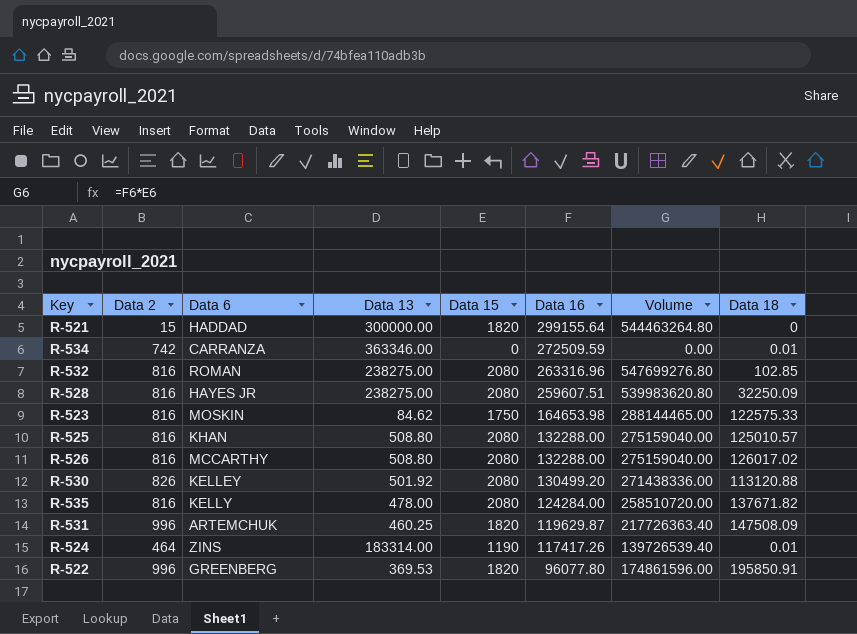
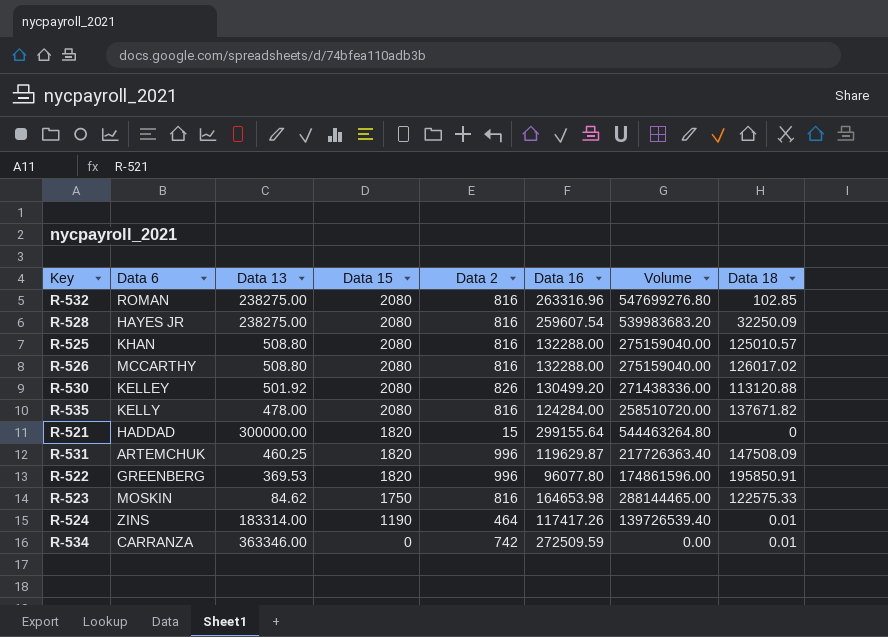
row order: Data 16 descending -> Data 15 descending
column Data 2 | position: 2 -> 5
R-528 | Data 16: 259607.51 -> 259607.54
R-528 | Volume: 539983620.80 -> 539983683.20

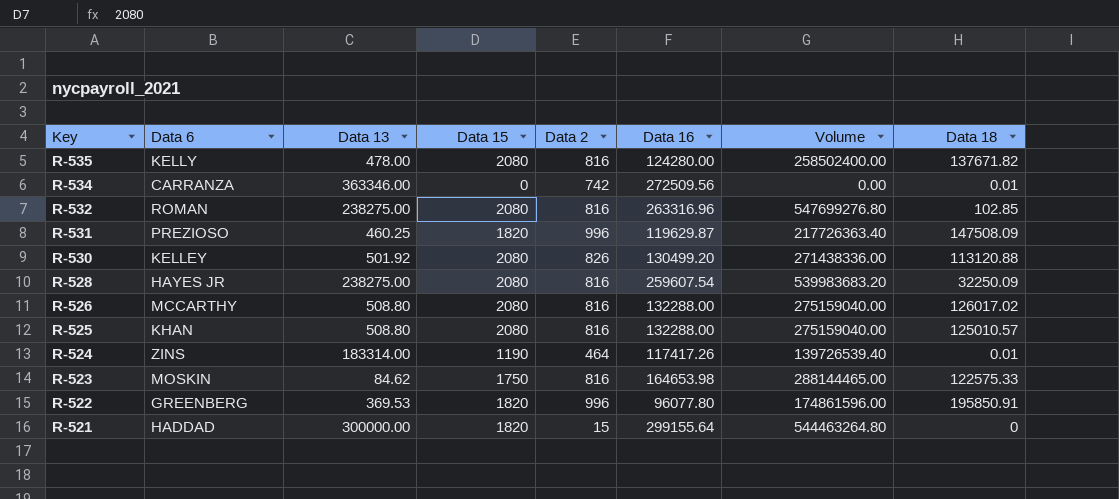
row order: Data 15 descending -> Key descending
R-535 | Data 16: 124284.00 -> 124280.00
R-535 | Volume: 258510720.00 -> 258502400.00
R-534 | Data 16: 272509.59 -> 272509.56
R-531 | Data 6: ARTEMCHUK -> PREZIOSO

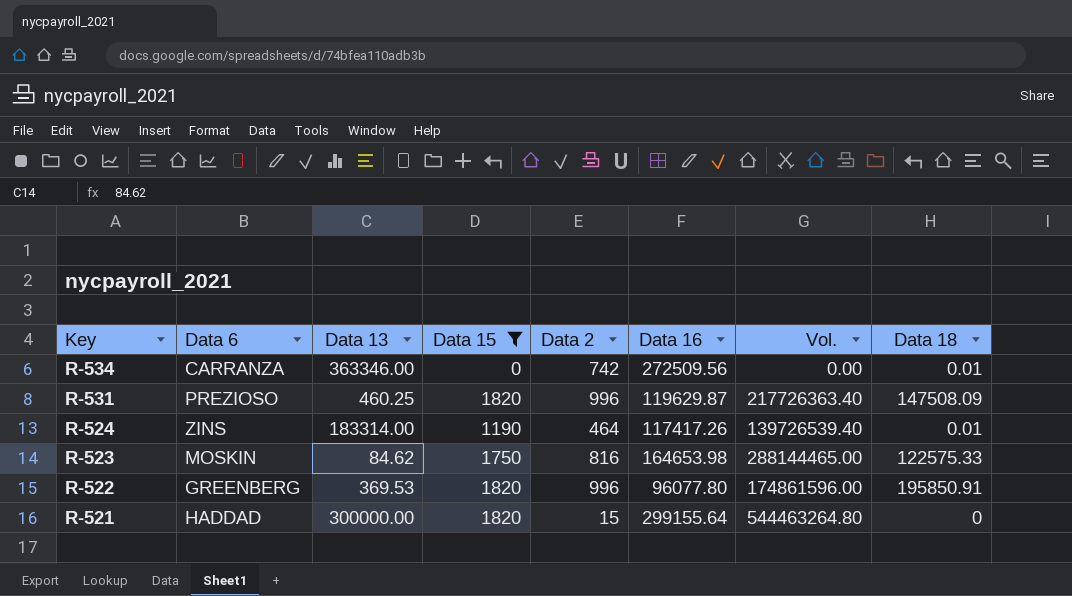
filter: none -> Data 15 != 2080
column name: Volume -> Vol.

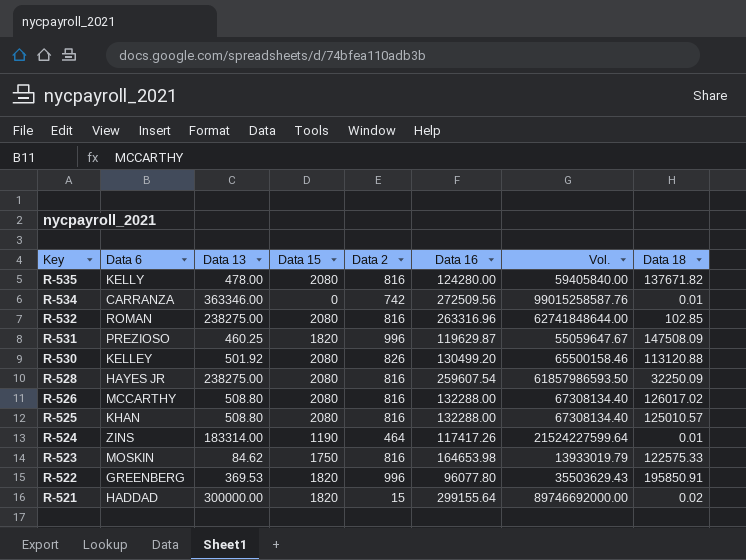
filter: Data 15 != 2080 -> none
column Vol. | formula: [Data 15] * [Data 16] -> [Data 13] * [Data 16]
R-521 | Data 18: 0 -> 0.02

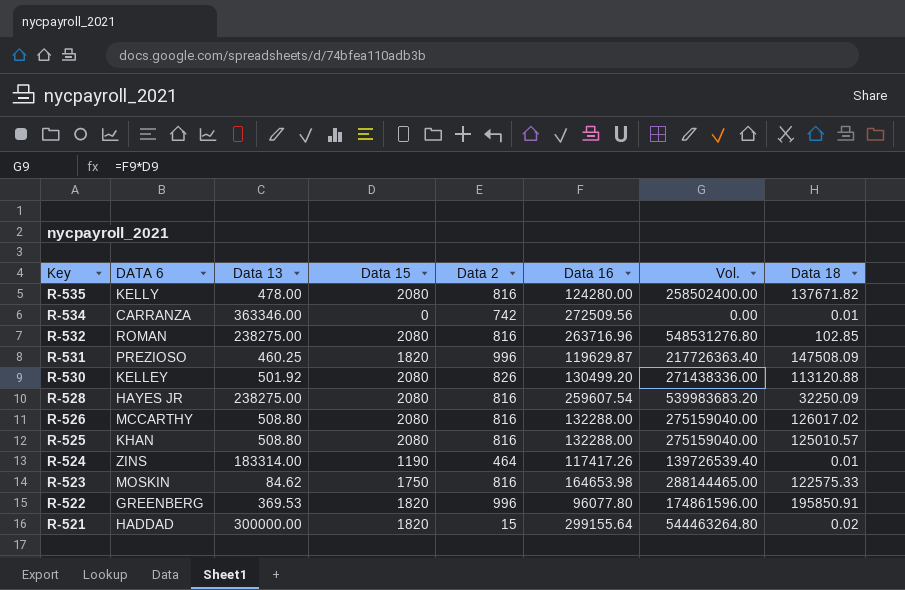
column name: Data 6 -> DATA 6
column Vol. | formula: [Data 13] * [Data 16] -> [Data 15] * [Data 16]
R-532 | Data 16: 263316.96 -> 263716.96

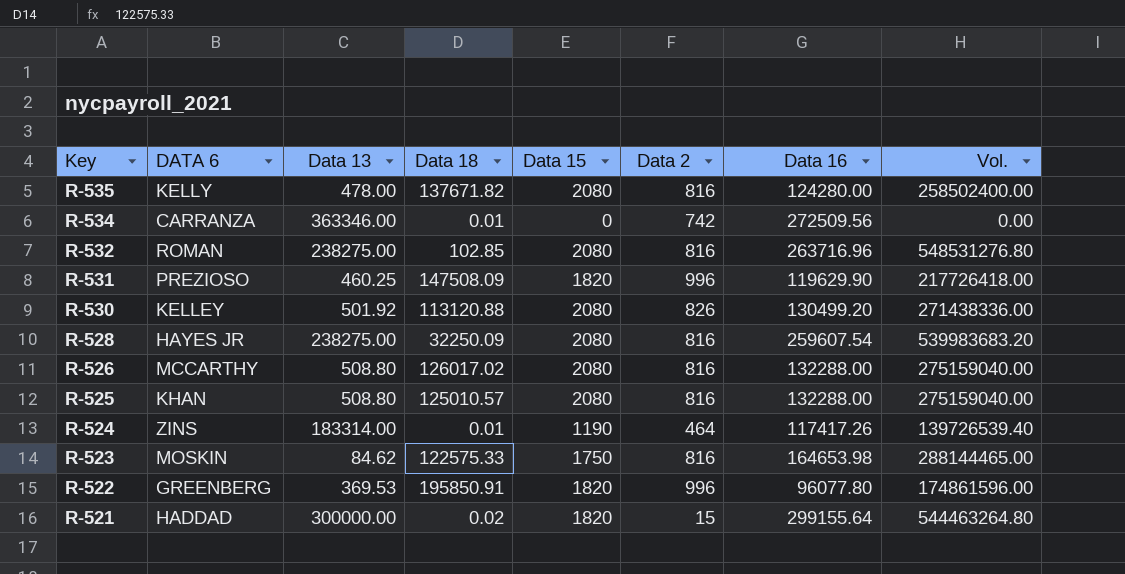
column Data 18 | position: 8 -> 4
R-531 | Data 16: 119629.87 -> 119629.90
R-531 | Vol.: 217726363.40 -> 217726418.00

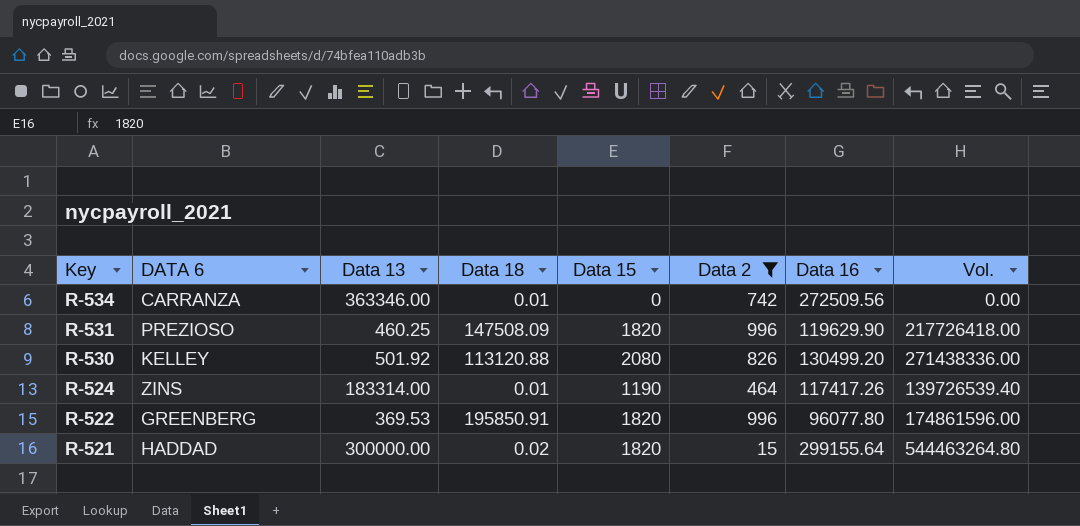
filter: none -> Data 2 != 816

